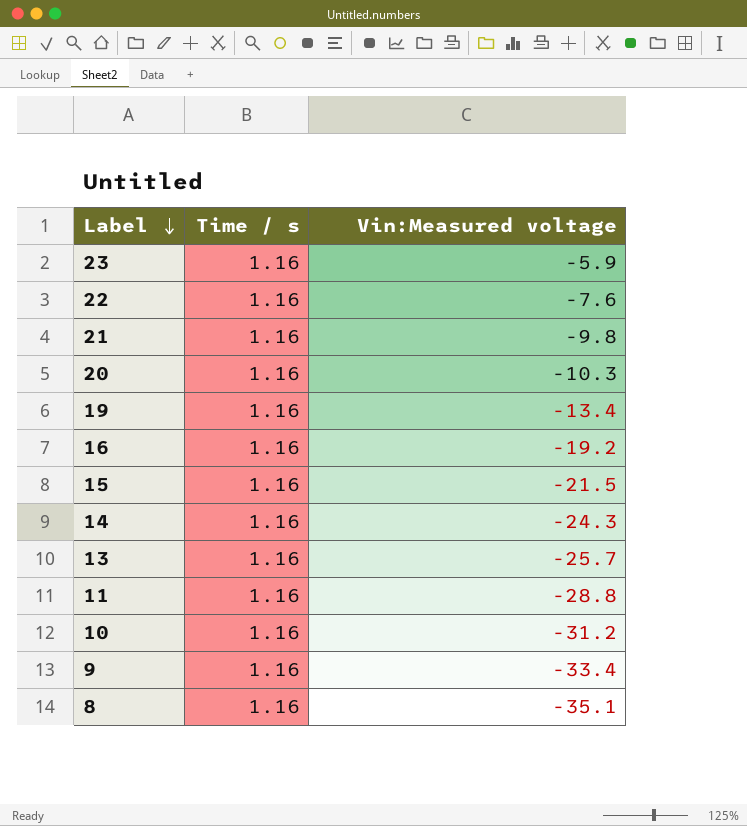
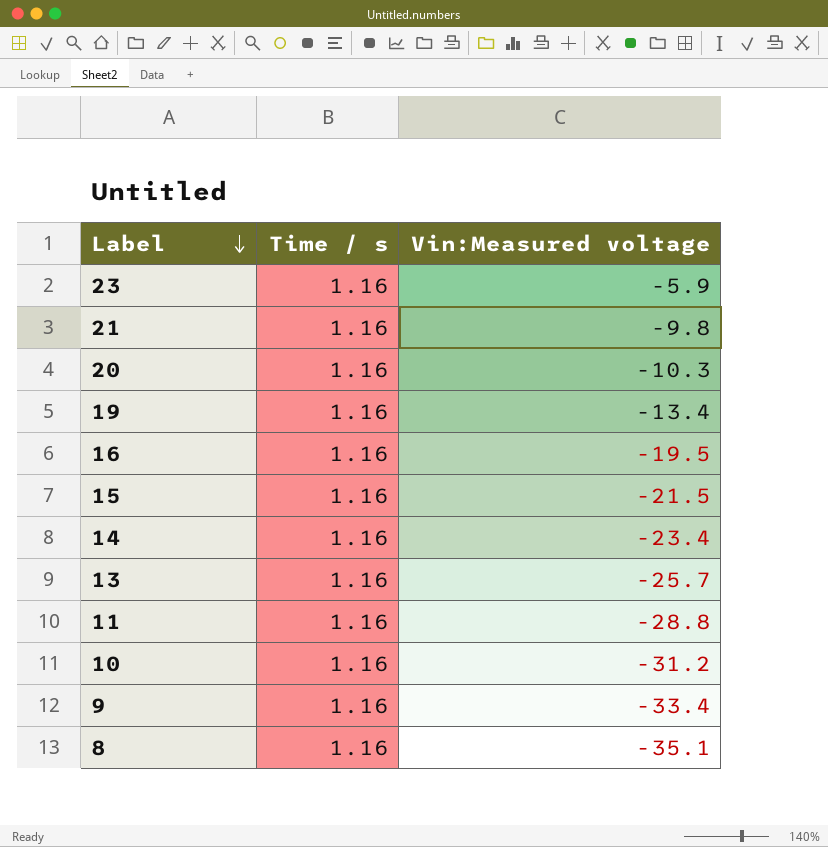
row 22: 1.16 | -7.6 -> none
16 | Vin:Measured voltage: -19.2 -> -19.5
14 | Vin:Measured voltage: -24.3 -> -23.4

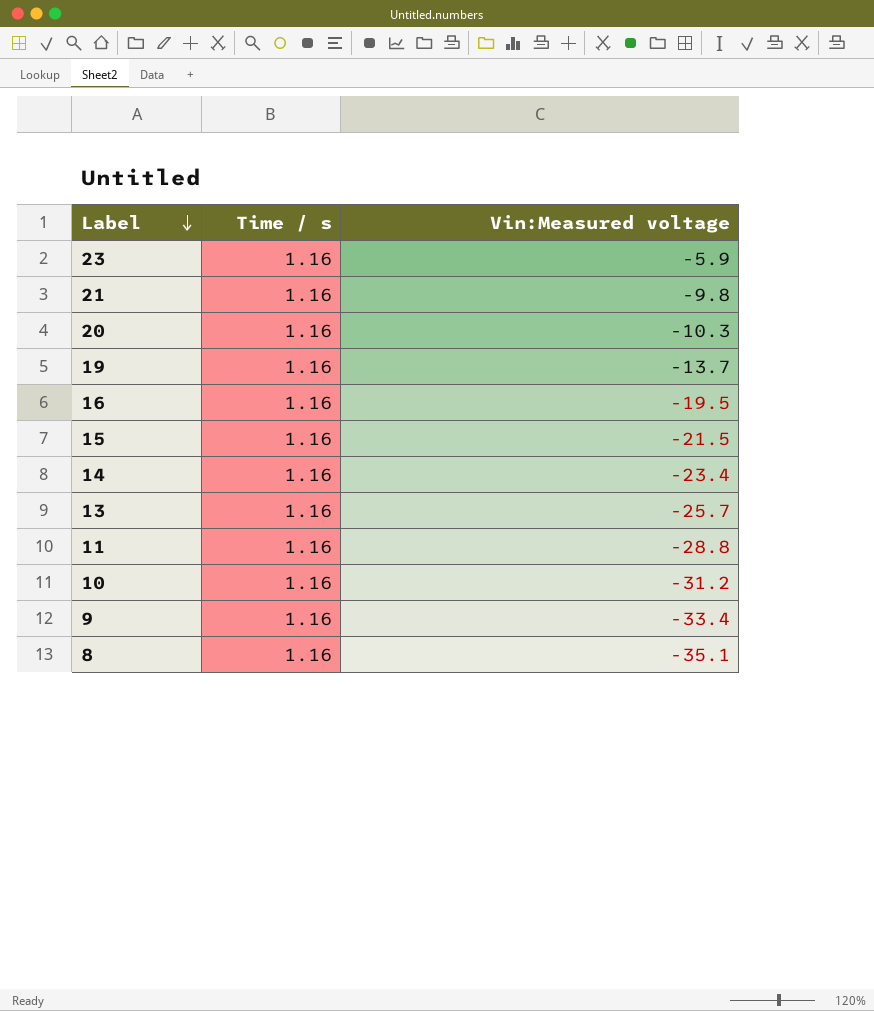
19 | Vin:Measured voltage: -13.4 -> -13.7

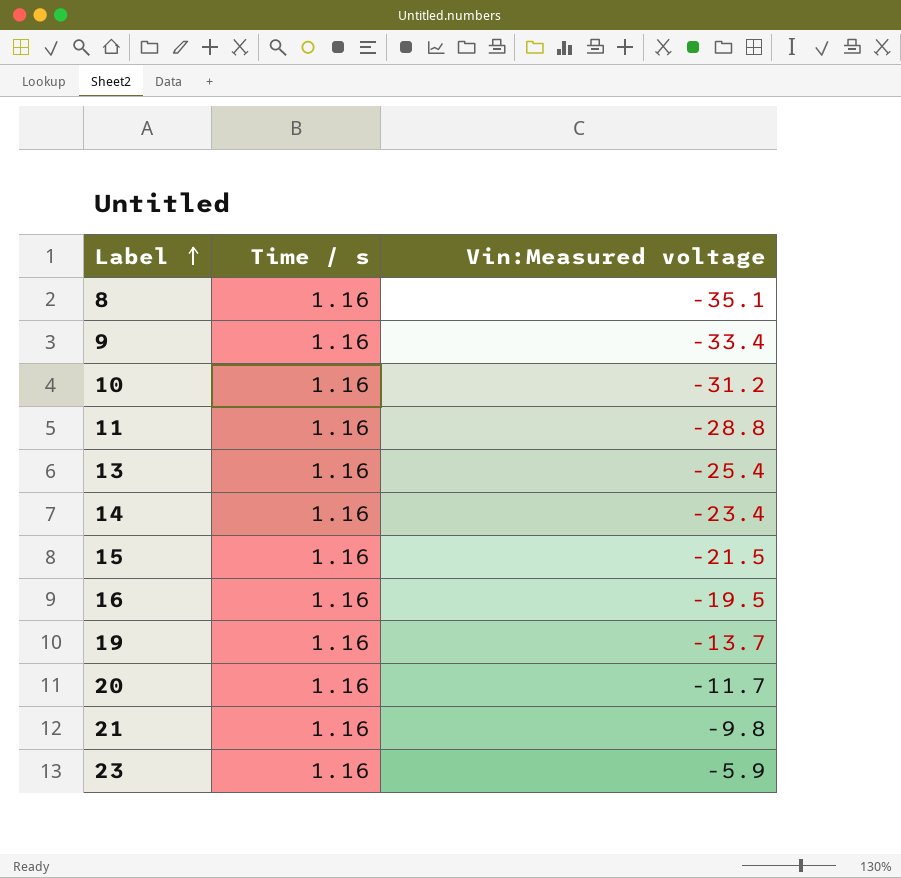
row order: Label descending -> Label ascending
13 | Vin:Measured voltage: -25.7 -> -25.4
20 | Vin:Measured voltage: -10.3 -> -11.7

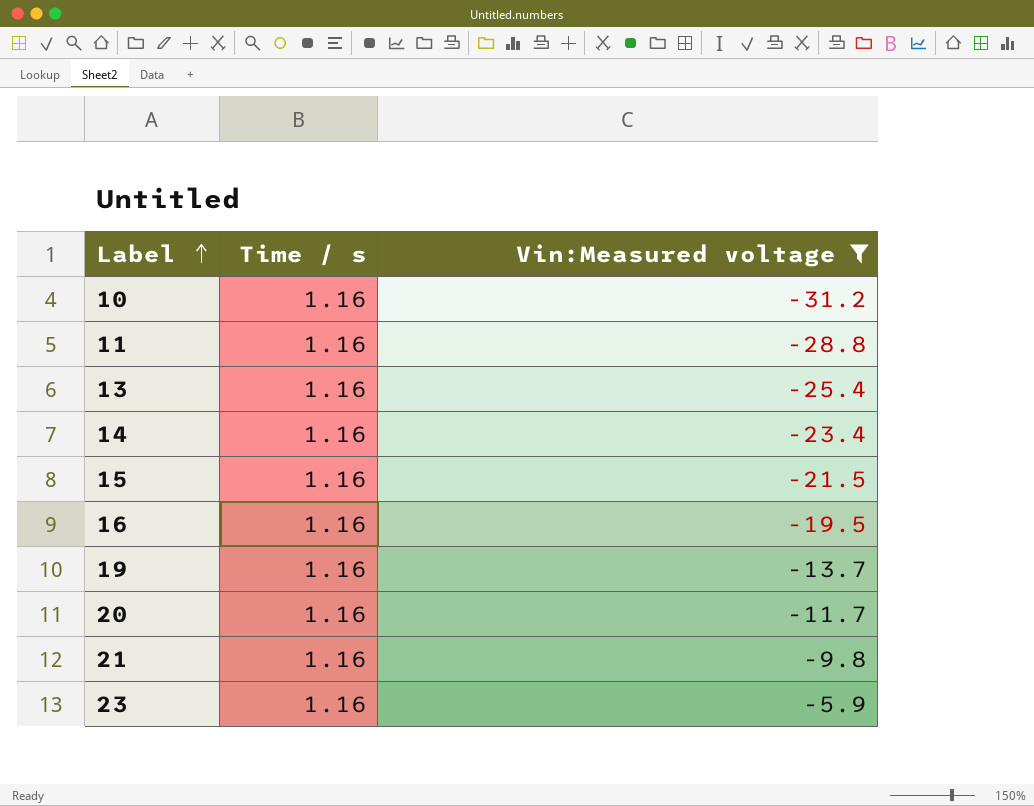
filter: none -> Vin:Measured voltage >= -31.2

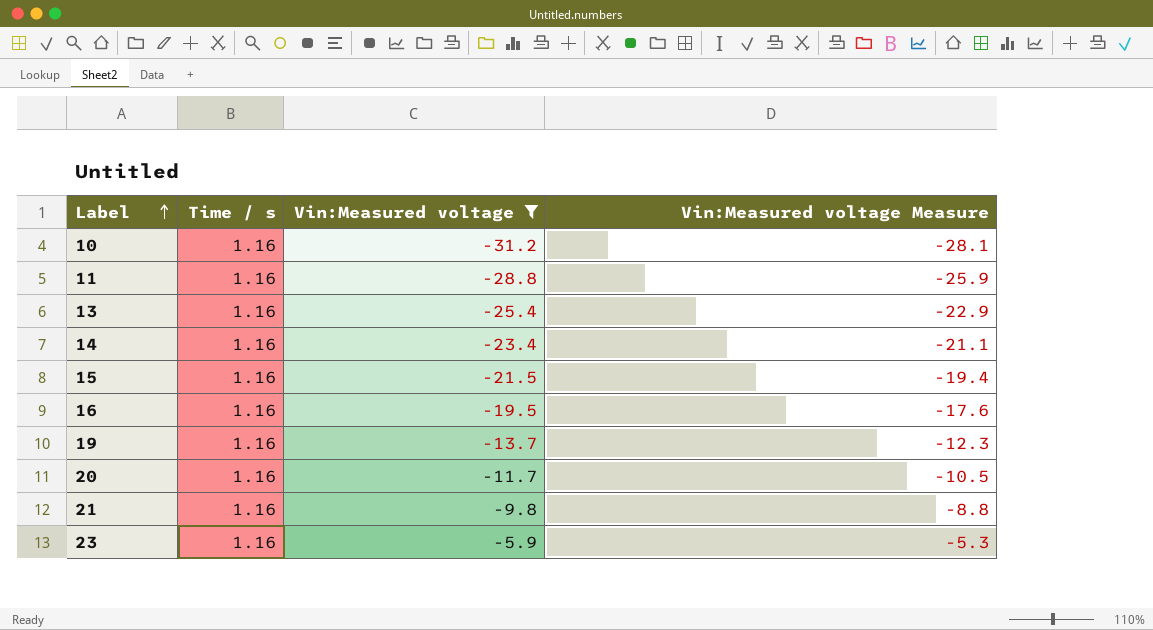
column Vin:Measured voltage Measure | formula: none -> [Vin:Measured voltage] * 0.9

